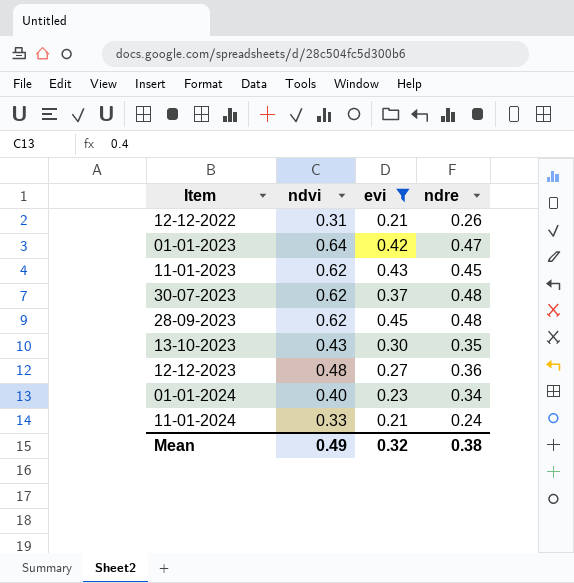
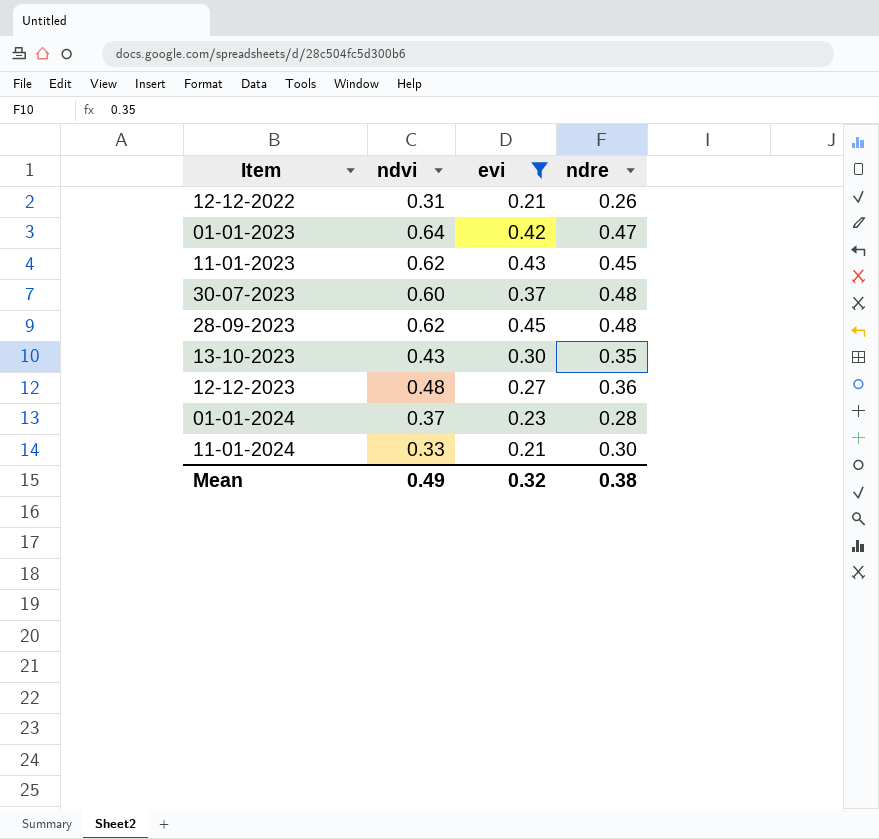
30-07-2023 | ndvi: 0.62 -> 0.60
01-01-2024 | ndvi: 0.40 -> 0.37
01-01-2024 | ndre: 0.34 -> 0.28
11-01-2024 | ndre: 0.24 -> 0.30

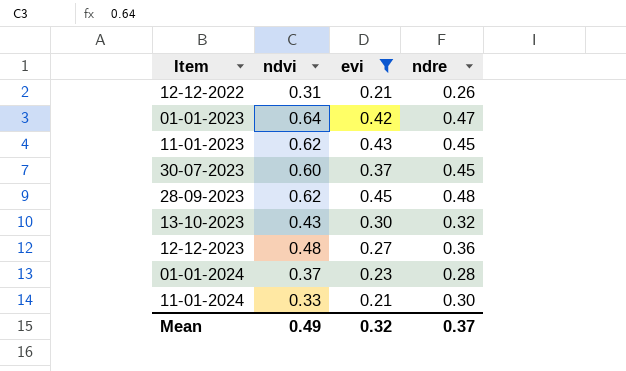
30-07-2023 | ndre: 0.48 -> 0.45
13-10-2023 | ndre: 0.35 -> 0.32
Mean | ndre: 0.38 -> 0.37

